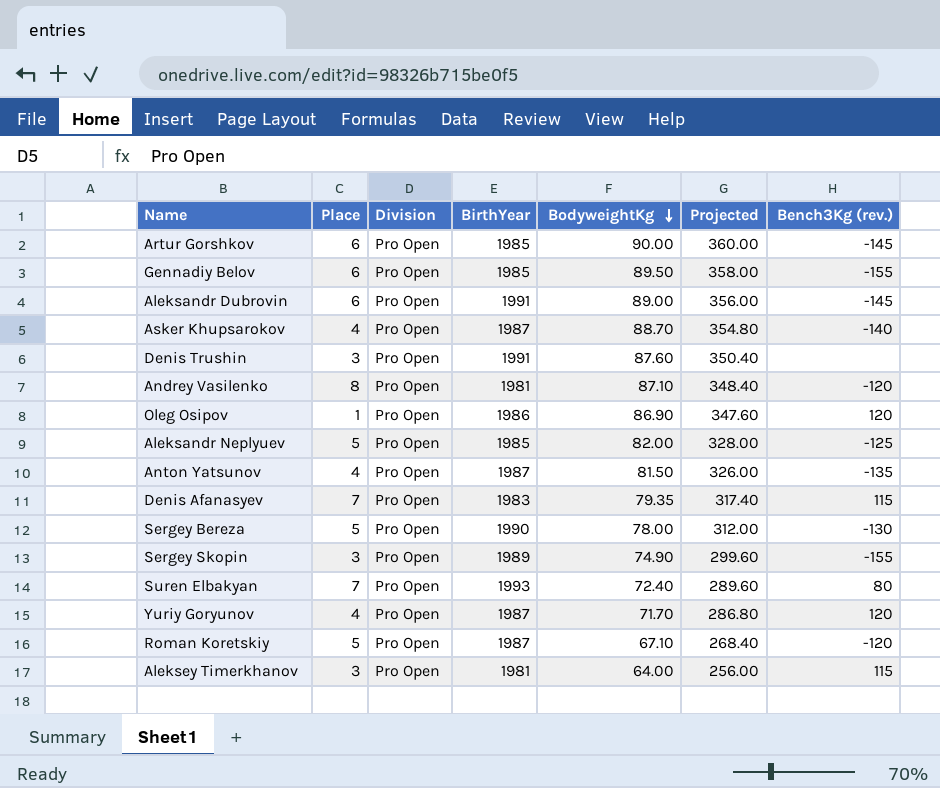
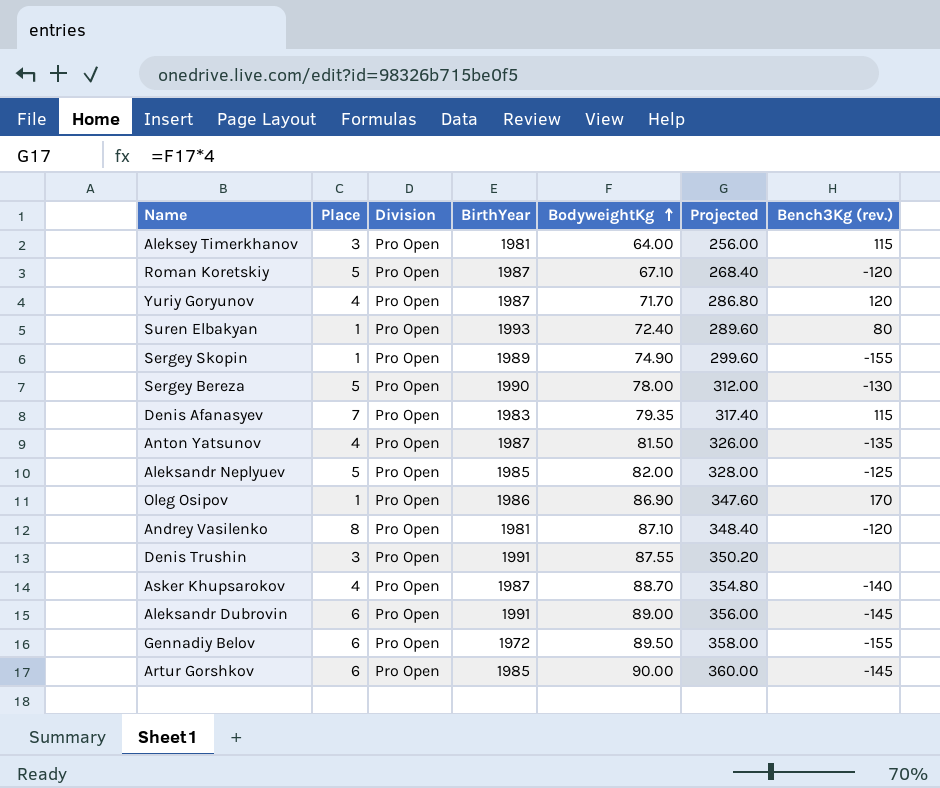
row order: BodyweightKg descending -> BodyweightKg ascending
Suren Elbakyan | Place: 7 -> 1
Sergey Skopin | Place: 3 -> 1
Oleg Osipov | Bench3Kg (rev.): 120 -> 170
Denis Trushin | BodyweightKg: 87.60 -> 87.55
Denis Trushin | Projected: 350.40 -> 350.20
Gennadiy Belov | BirthYear: 1985 -> 1972

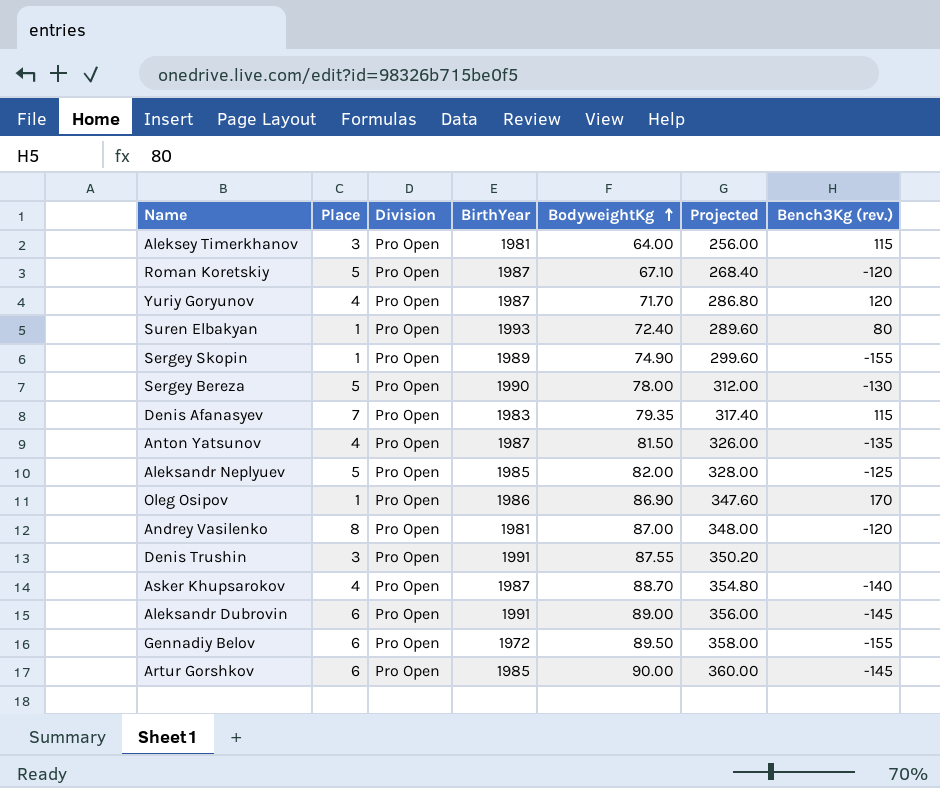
Andrey Vasilenko | BodyweightKg: 87.10 -> 87.00
Andrey Vasilenko | Projected: 348.40 -> 348.00

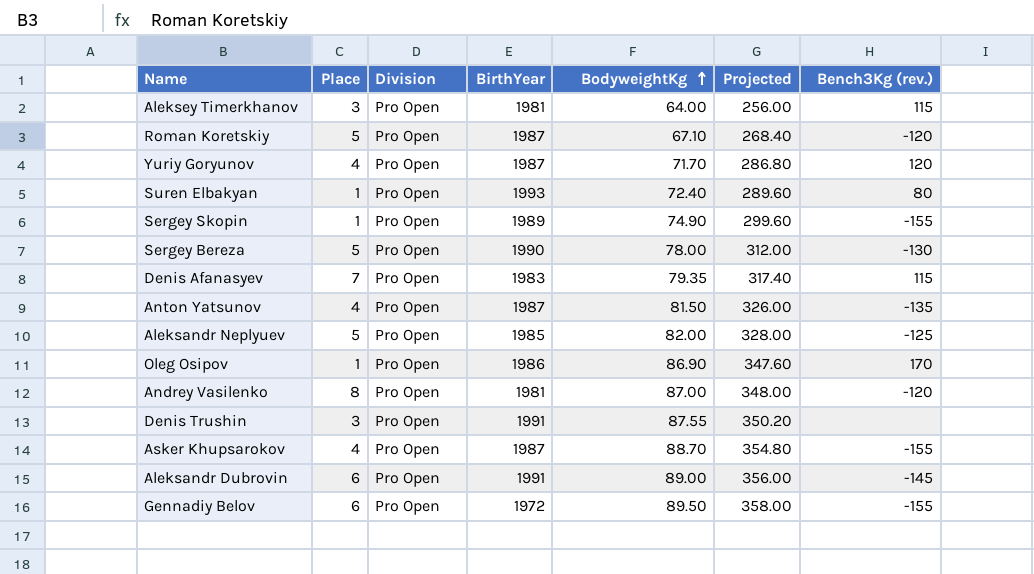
row Artur Gorshkov: 6 | Pro Open | 1985 | 90.00 | 360.00 | -145 -> none
Asker Khupsarokov | Bench3Kg (rev.): -140 -> -155

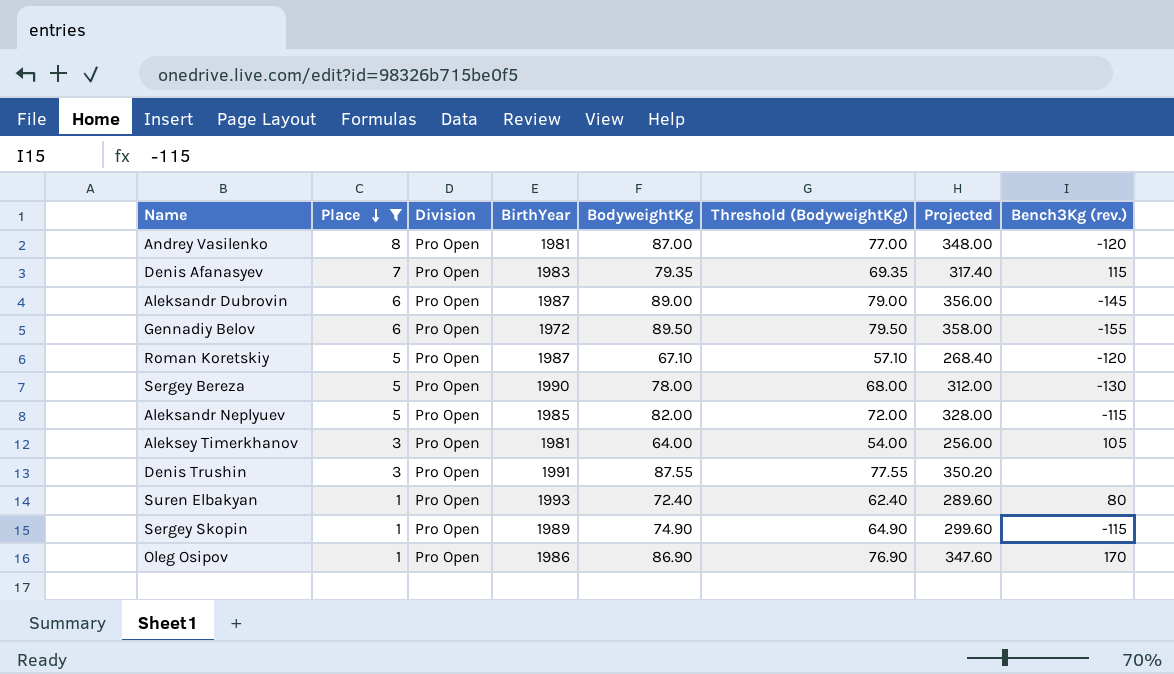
filter: none -> Place != 4
row order: BodyweightKg ascending -> Place descending
column Threshold (BodyweightKg) | formula: none -> [BodyweightKg] - 10
Aleksandr Dubrovin | BirthYear: 1991 -> 1987
Aleksandr Neplyuev | Bench3Kg (rev.): -125 -> -115
Aleksey Timerkhanov | Bench3Kg (rev.): 115 -> 105
Sergey Skopin | Bench3Kg (rev.): -155 -> -115

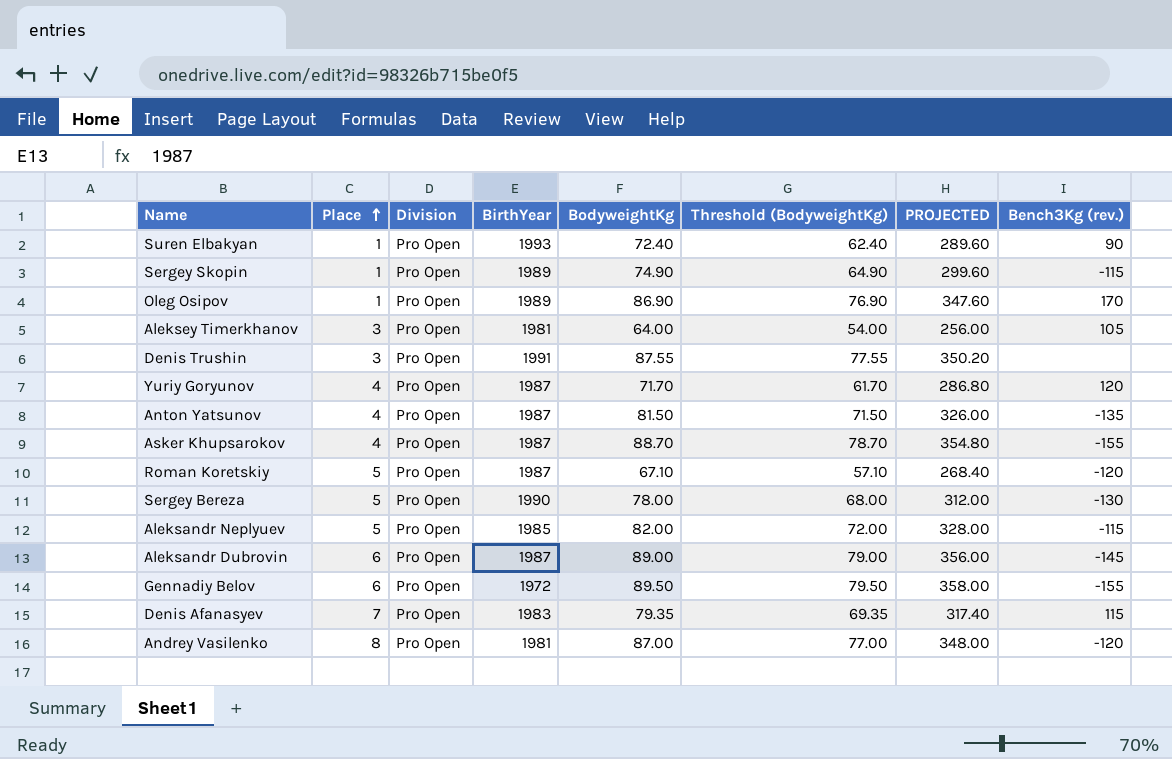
filter: Place != 4 -> none
row order: Place descending -> Place ascending
column name: Projected -> PROJECTED
Suren Elbakyan | Bench3Kg (rev.): 80 -> 90
Oleg Osipov | BirthYear: 1986 -> 1989

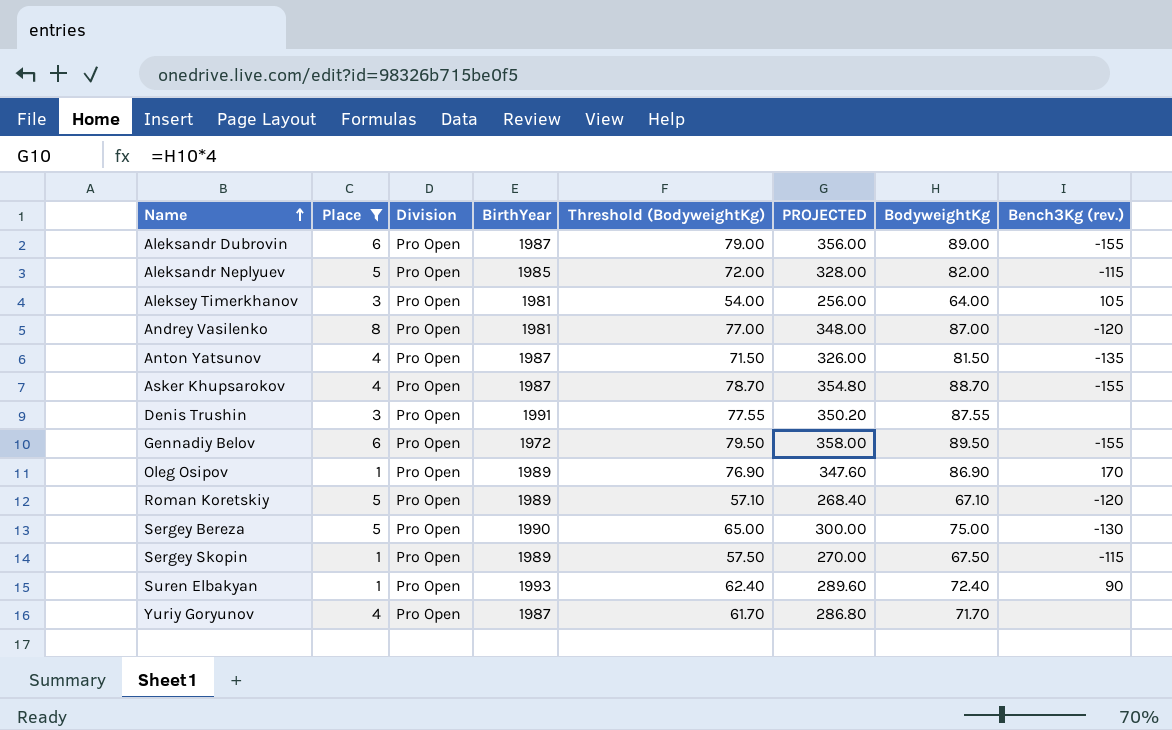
filter: none -> Place != 7
row order: Place ascending -> Name ascending
column BodyweightKg | position: 5 -> 7
Aleksandr Dubrovin | Bench3Kg (rev.): -145 -> -155
Roman Koretskiy | BirthYear: 1987 -> 1989
Sergey Bereza | Threshold (BodyweightKg): 68.00 -> 65.00
Sergey Bereza | PROJECTED: 312.00 -> 300.00
Sergey Bereza | BodyweightKg: 78.00 -> 75.00
Sergey Skopin | Threshold (BodyweightKg): 64.90 -> 57.50
Sergey Skopin | PROJECTED: 299.60 -> 270.00
Sergey Skopin | BodyweightKg: 74.90 -> 67.50
Yuriy Goryunov | Bench3Kg (rev.): 120 -> none

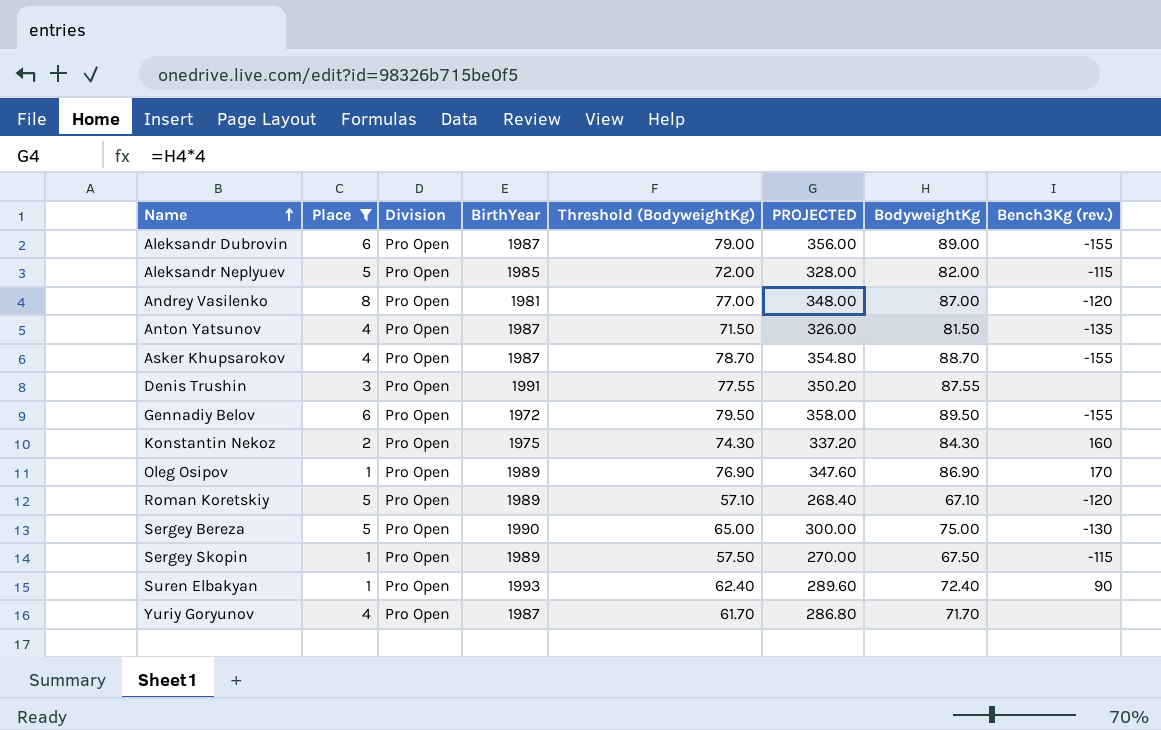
row Aleksey Timerkhanov: 3 | Pro Open | 1981 | 54.00 | 256.00 | 64.00 | 105 -> none
row Konstantin Nekoz: none -> 2 | Pro Open | 1975 | 74.30 | 337.20 | 84.30 | 160

